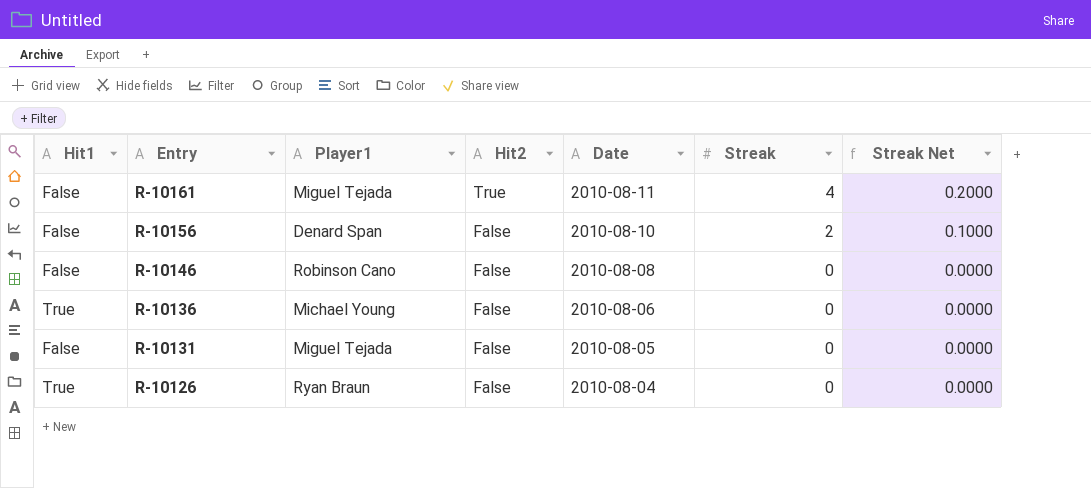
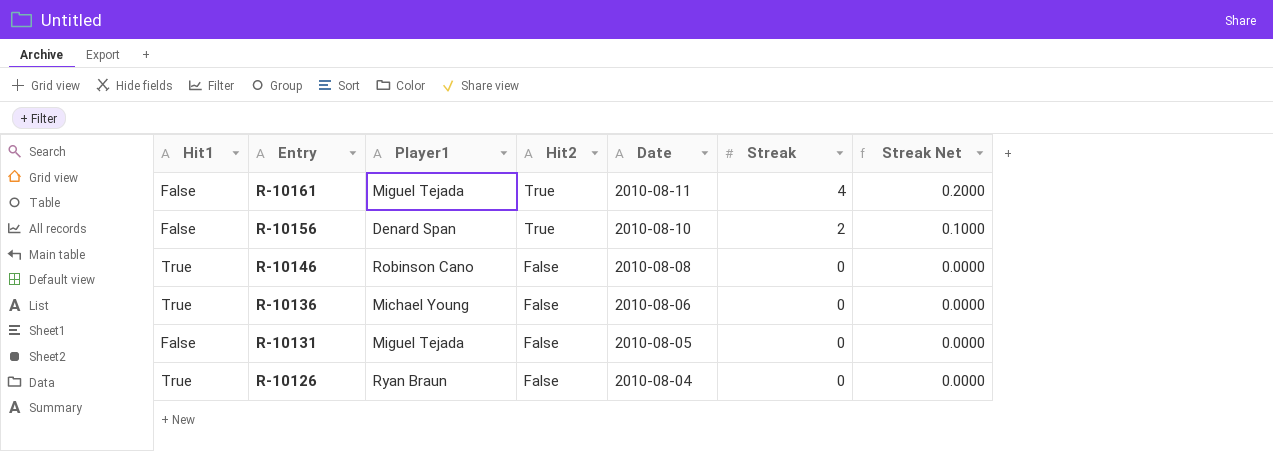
R-10156 | Hit2: False -> True
R-10146 | Hit1: False -> True

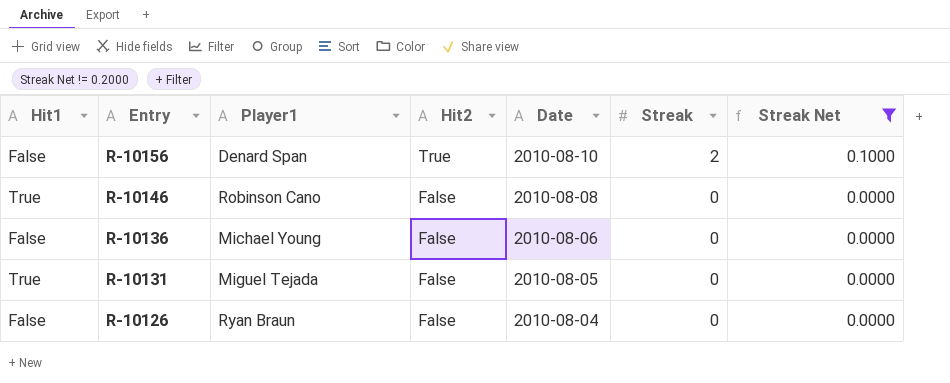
filter: none -> Streak Net != 0.2000
R-10136 | Hit1: True -> False
R-10131 | Hit1: False -> True
R-10126 | Hit1: True -> False

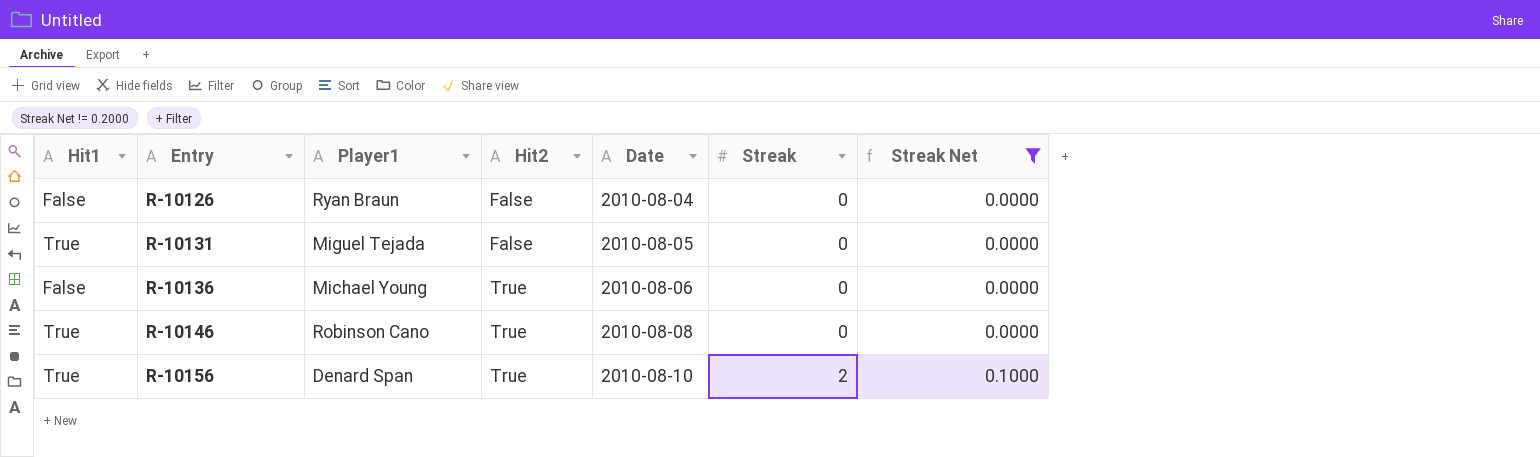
row order: Entry descending -> Entry ascending
R-10136 | Hit2: False -> True
R-10146 | Hit2: False -> True
R-10156 | Hit1: False -> True

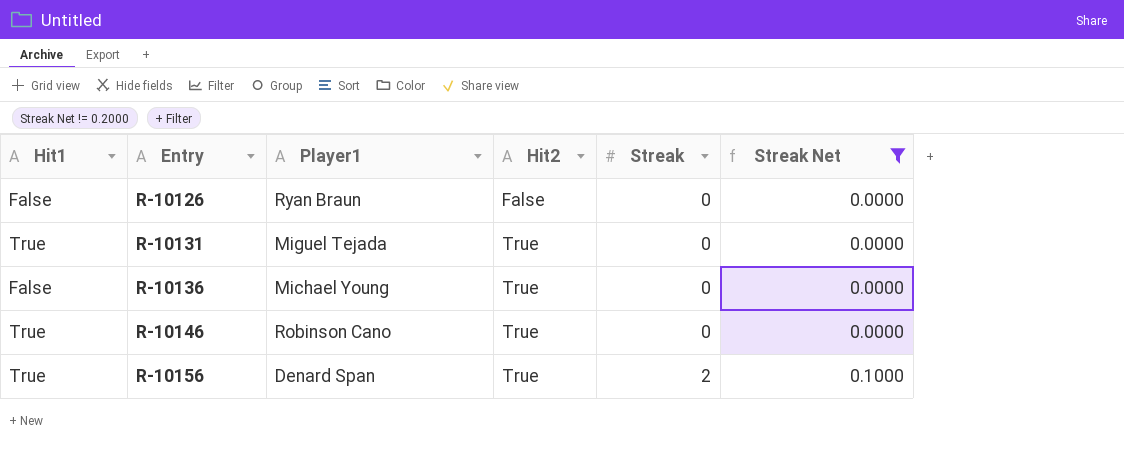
column Date | position: 5 -> none
R-10131 | Hit2: False -> True

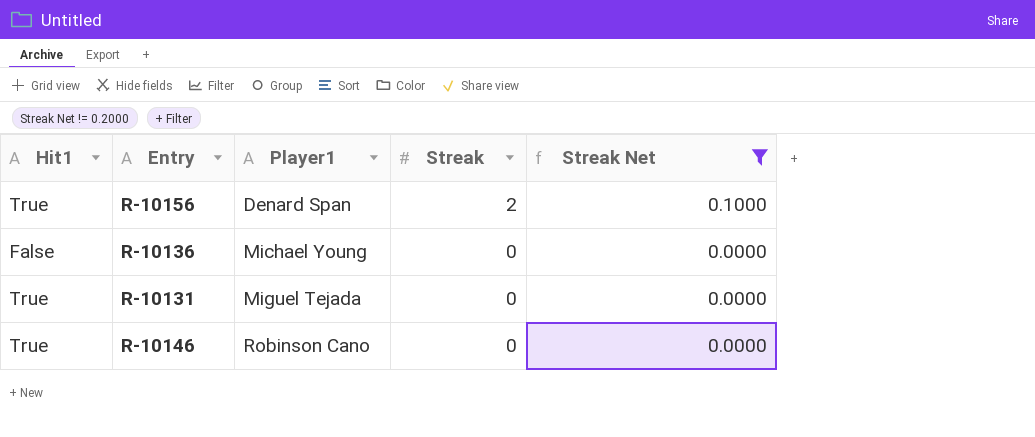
row order: Entry ascending -> Player1 ascending
column Hit2 | position: 4 -> none
row R-10126: False | Ryan Braun | False | 0 | 0.0000 -> none

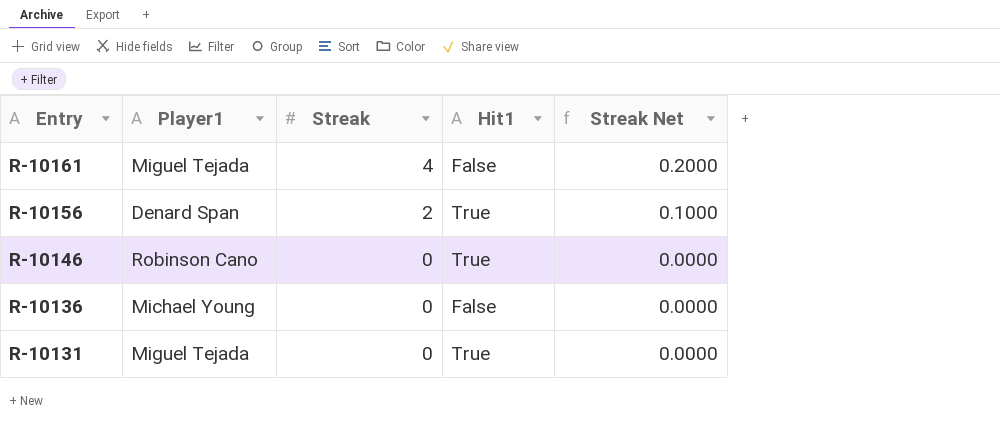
filter: Streak Net != 0.2000 -> none
row order: Player1 ascending -> Entry descending
column Hit1 | position: 1 -> 4

